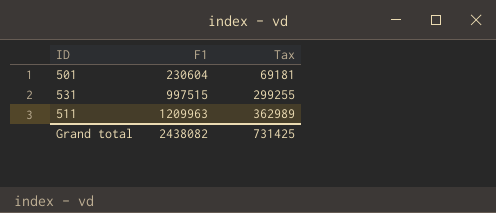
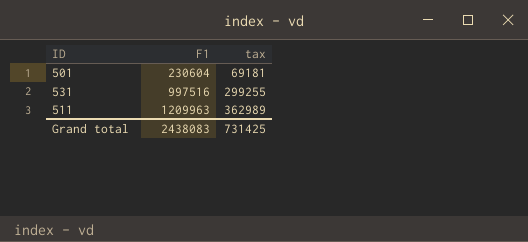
column name: Tax -> tax
531 | F1: 997515 -> 997516
Grand total | F1: 2438082 -> 2438083

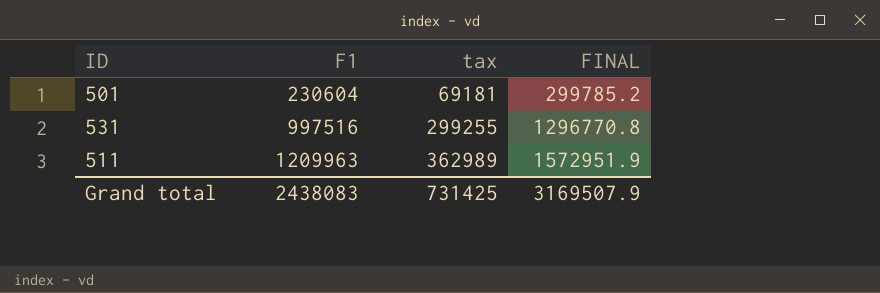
column FINAL | formula: none -> [F1] * 1.3

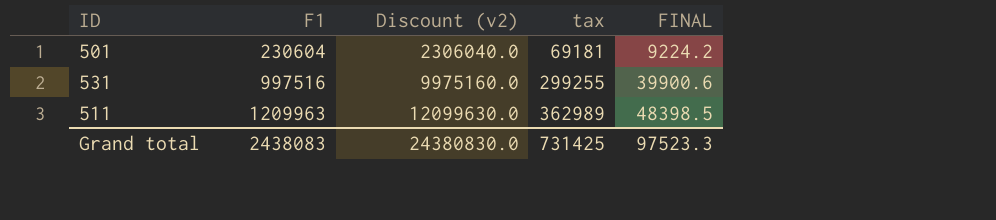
column Discount (v2) | formula: none -> [F1] * 10
column FINAL | formula: [F1] * 1.3 -> [F1] * 0.04
Grand total | FINAL: 3169507.9 -> 97523.3

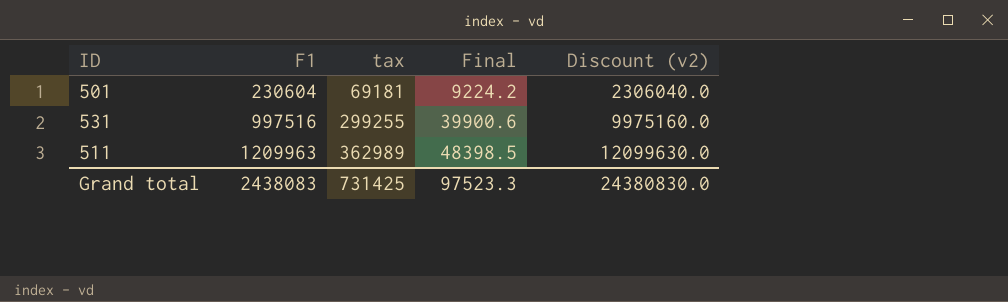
column name: FINAL -> Final
column Discount (v2) | position: 3 -> 5

